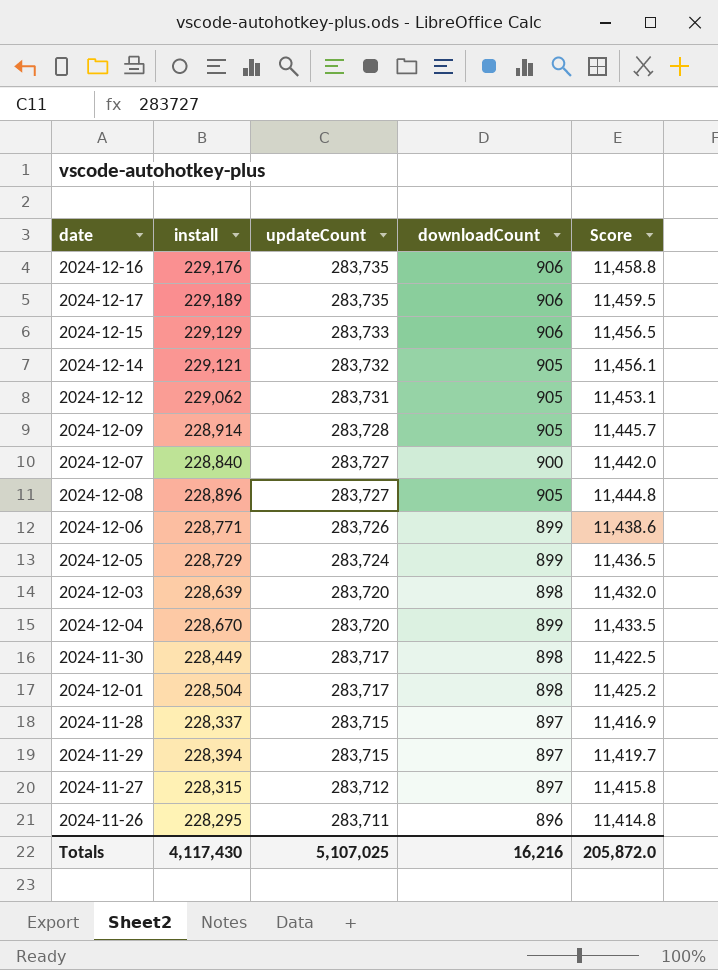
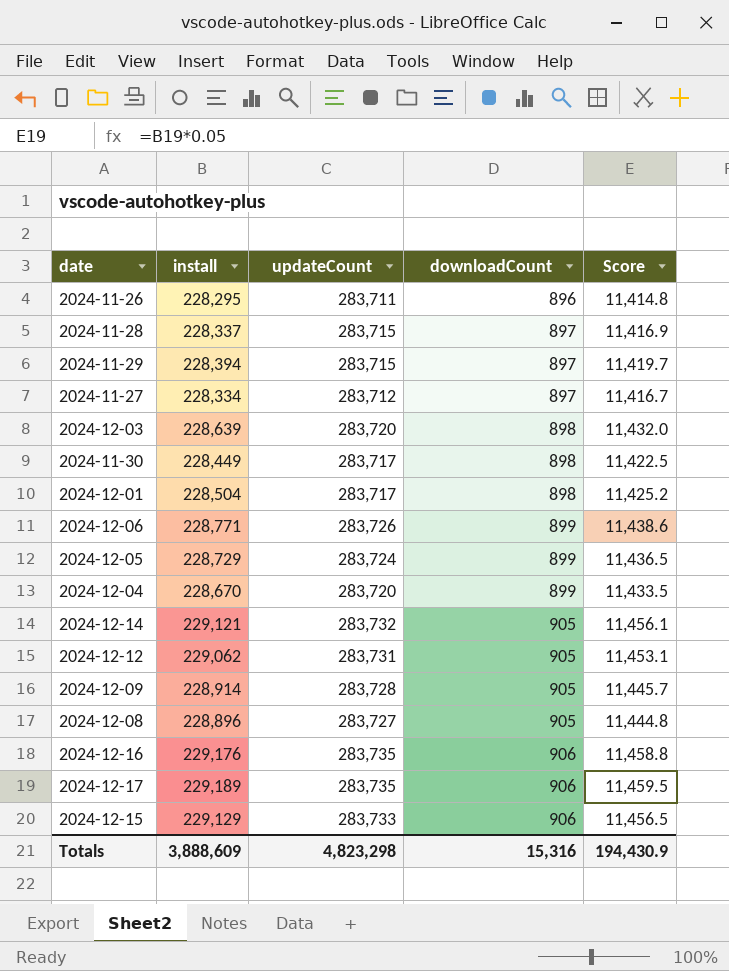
row order: updateCount descending -> downloadCount ascending
row 2024-12-07: 228,840 | 283,727 | 900 | 11,442.0 -> none
2024-11-27 | install: 228,315 -> 228,334
2024-11-27 | Score: 11,415.8 -> 11,416.7
Totals | install: 4,117,430 -> 3,888,609
Totals | updateCount: 5,107,025 -> 4,823,298
Totals | downloadCount: 16,216 -> 15,316
Totals | Score: 205,872.0 -> 194,430.9

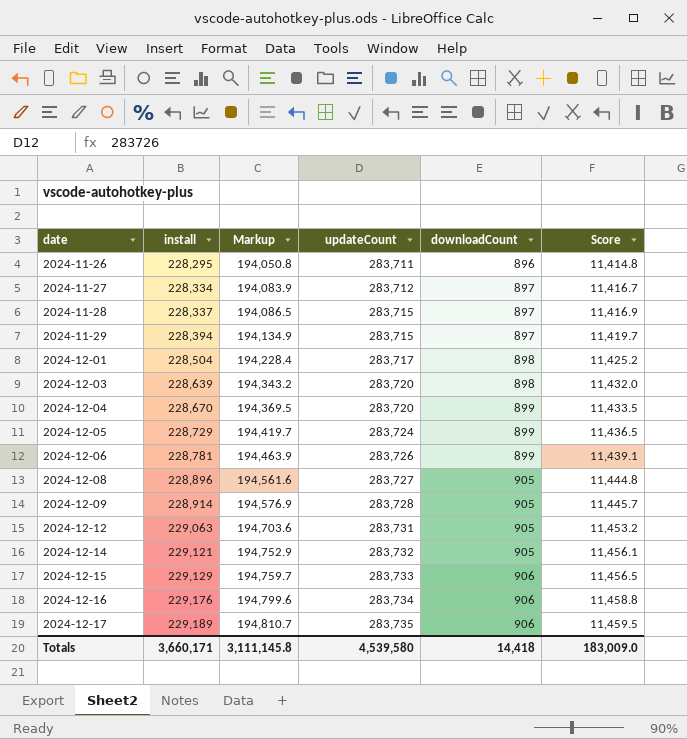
row order: downloadCount ascending -> date ascending
column Markup | formula: none -> [install] * 0.85
row 2024-11-30: 228,449 | 283,717 | 898 | 11,422.5 -> none
2024-12-06 | install: 228,771 -> 228,781
2024-12-06 | Score: 11,438.6 -> 11,439.1
2024-12-12 | install: 229,062 -> 229,063
2024-12-12 | Score: 11,453.1 -> 11,453.2
2024-12-16 | updateCount: 283,735 -> 283,734
Totals | install: 3,888,609 -> 3,660,171
Totals | updateCount: 4,823,298 -> 4,539,580
Totals | downloadCount: 15,316 -> 14,418
Totals | Score: 194,430.9 -> 183,009.0

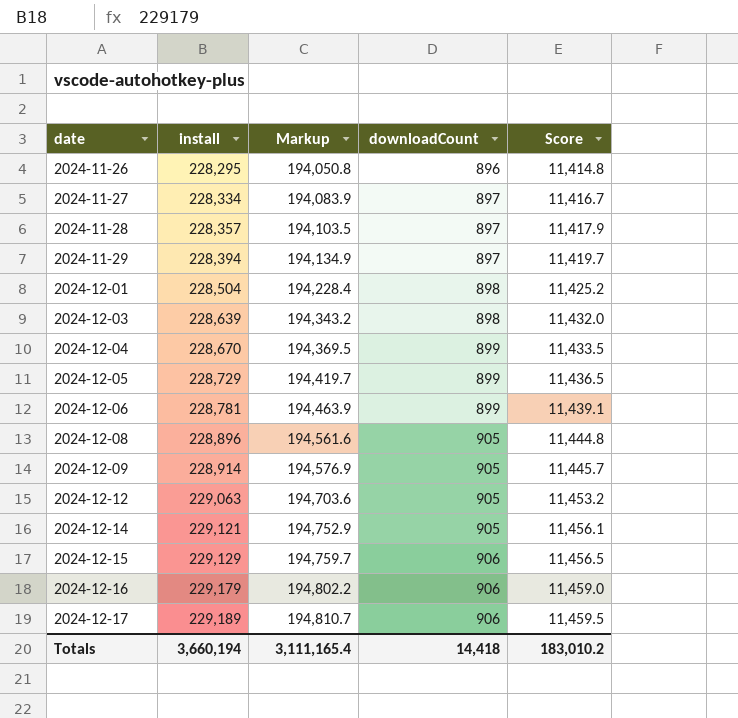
column updateCount | position: 4 -> none
2024-11-28 | install: 228,337 -> 228,357
2024-11-28 | Markup: 194,086.5 -> 194,103.5
2024-11-28 | Score: 11,416.9 -> 11,417.9
2024-12-16 | install: 229,176 -> 229,179
2024-12-16 | Markup: 194,799.6 -> 194,802.2
2024-12-16 | Score: 11,458.8 -> 11,459.0
Totals | install: 3,660,171 -> 3,660,194
Totals | Markup: 3,111,145.8 -> 3,111,165.4
Totals | Score: 183,009.0 -> 183,010.2

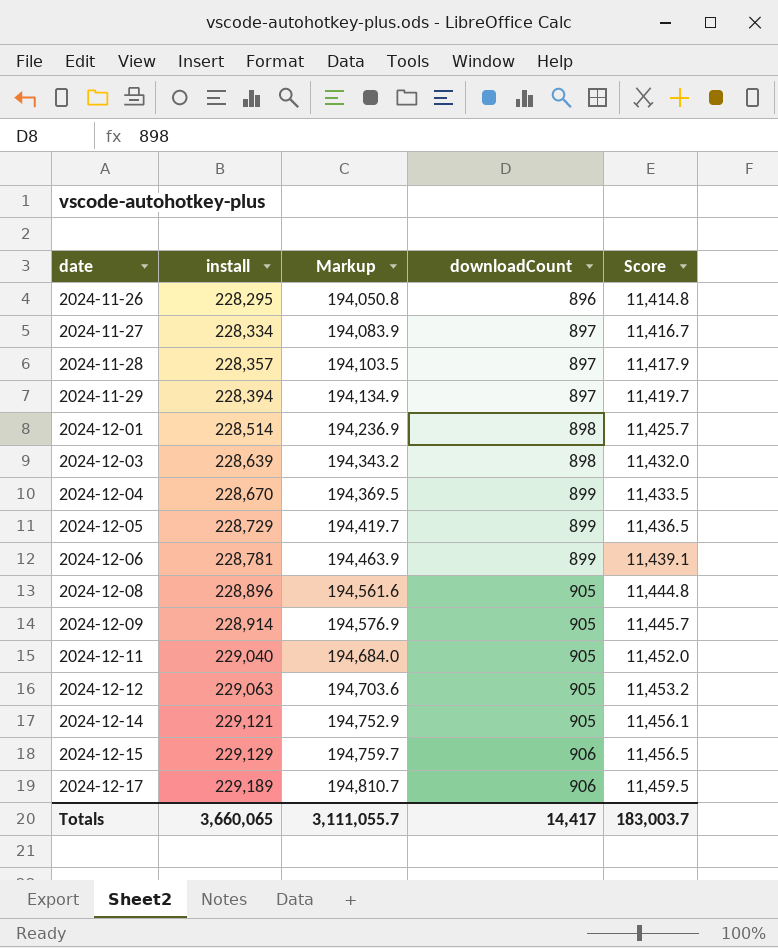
row 2024-12-16: 229,179 | 194,802.2 | 906 | 11,459.0 -> none
2024-12-01 | install: 228,504 -> 228,514
2024-12-01 | Markup: 194,228.4 -> 194,236.9
2024-12-01 | Score: 11,425.2 -> 11,425.7
row 2024-12-11: none -> 229,040 | 194,684.0 | 905 | 11,452.0
Totals | install: 3,660,194 -> 3,660,065
Totals | Markup: 3,111,165.4 -> 3,111,055.7
Totals | downloadCount: 14,418 -> 14,417
Totals | Score: 183,010.2 -> 183,003.7

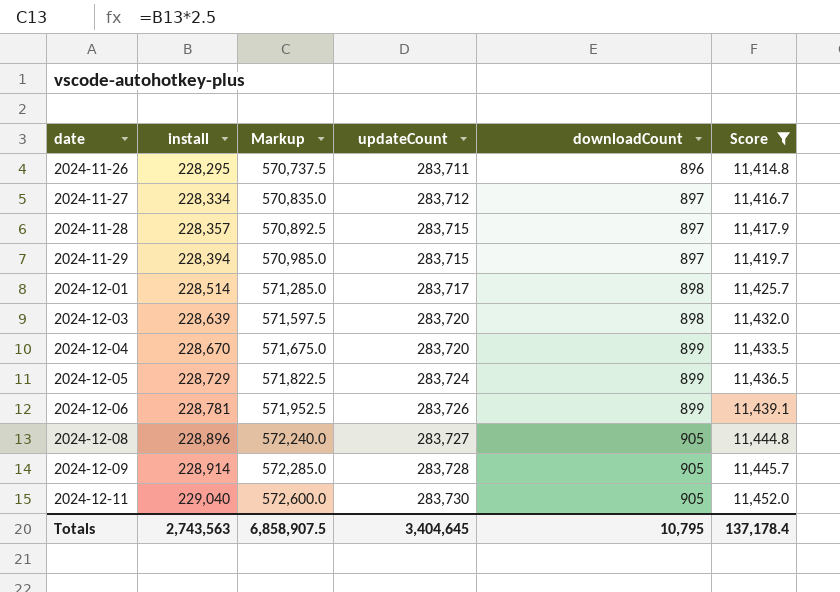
filter: none -> Score <= 11,452.0
column Markup | formula: [install] * 0.85 -> [install] * 2.5
column updateCount | position: none -> 4
Totals | install: 3,660,065 -> 2,743,563
Totals | Markup: 3,111,055.7 -> 6,858,907.5
Totals | downloadCount: 14,417 -> 10,795
Totals | Score: 183,003.7 -> 137,178.4

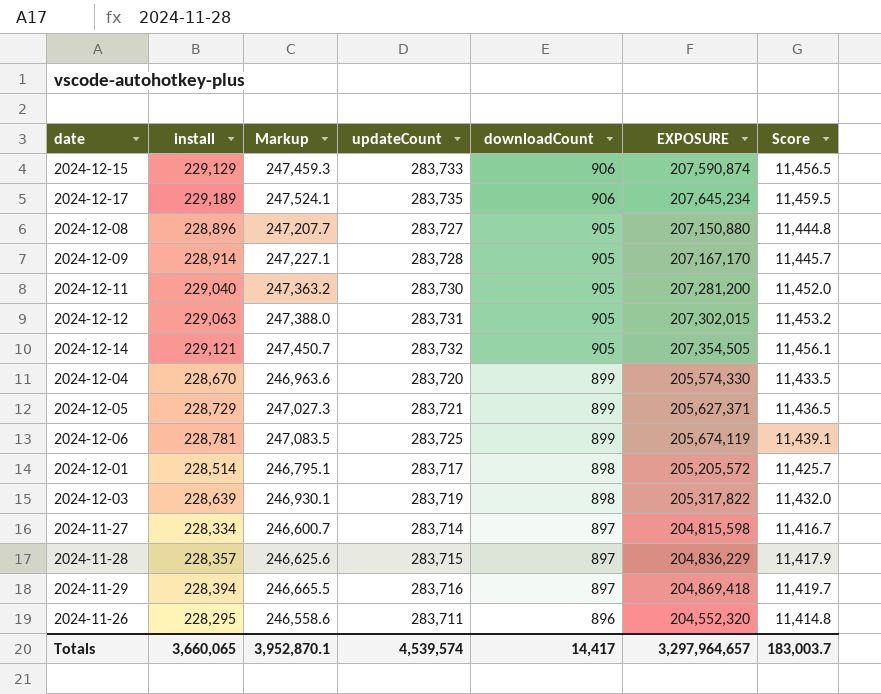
filter: Score <= 11,452.0 -> none
row order: date ascending -> downloadCount descending
column Markup | formula: [install] * 2.5 -> [install] * 1.08
column EXPOSURE | formula: none -> [install] * [downloadCount]
2024-12-05 | updateCount: 283,724 -> 283,721
2024-12-06 | updateCount: 283,726 -> 283,725
2024-12-03 | updateCount: 283,720 -> 283,719
2024-11-27 | updateCount: 283,712 -> 283,714
2024-11-29 | updateCount: 283,715 -> 283,716
Totals | install: 2,743,563 -> 3,660,065
Totals | Markup: 6,858,907.5 -> 3,952,870.1
Totals | updateCount: 3,404,645 -> 4,539,574
Totals | downloadCount: 10,795 -> 14,417
Totals | Score: 137,178.4 -> 183,003.7

